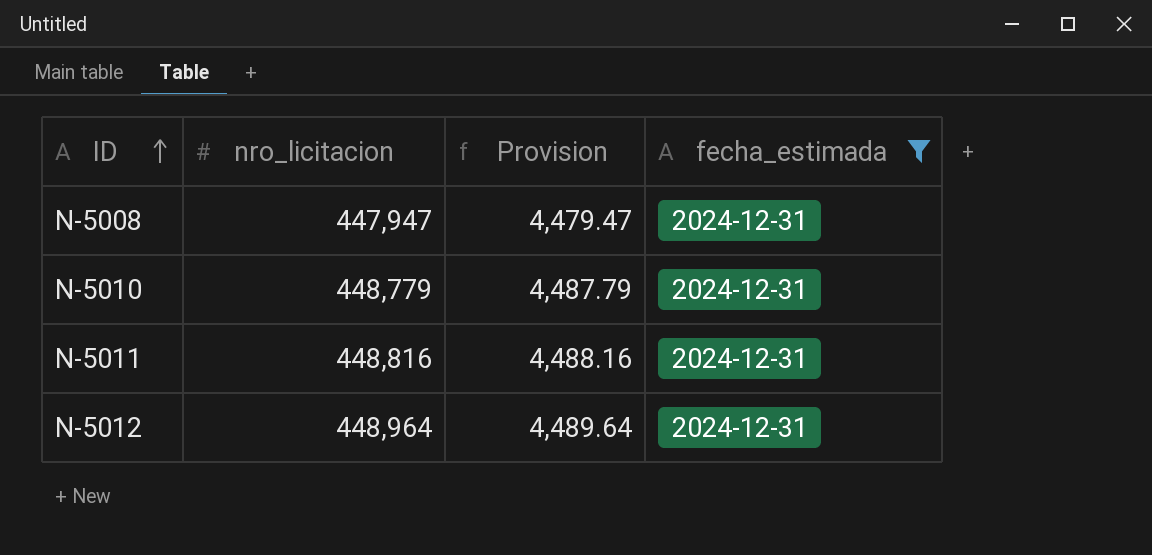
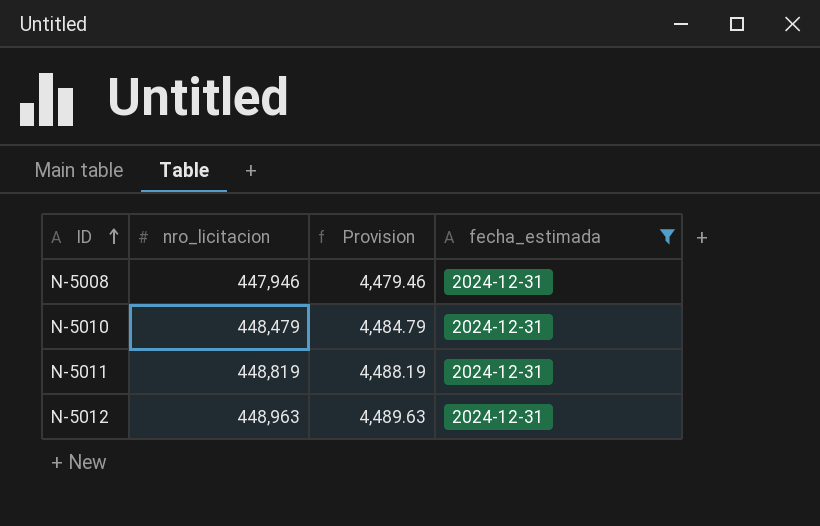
N-5008 | nro_licitacion: 447,947 -> 447,946
N-5008 | Provision: 4,479.47 -> 4,479.46
N-5010 | nro_licitacion: 448,779 -> 448,479
N-5010 | Provision: 4,487.79 -> 4,484.79
N-5011 | nro_licitacion: 448,816 -> 448,819
N-5011 | Provision: 4,488.16 -> 4,488.19
N-5012 | nro_licitacion: 448,964 -> 448,963
N-5012 | Provision: 4,489.64 -> 4,489.63

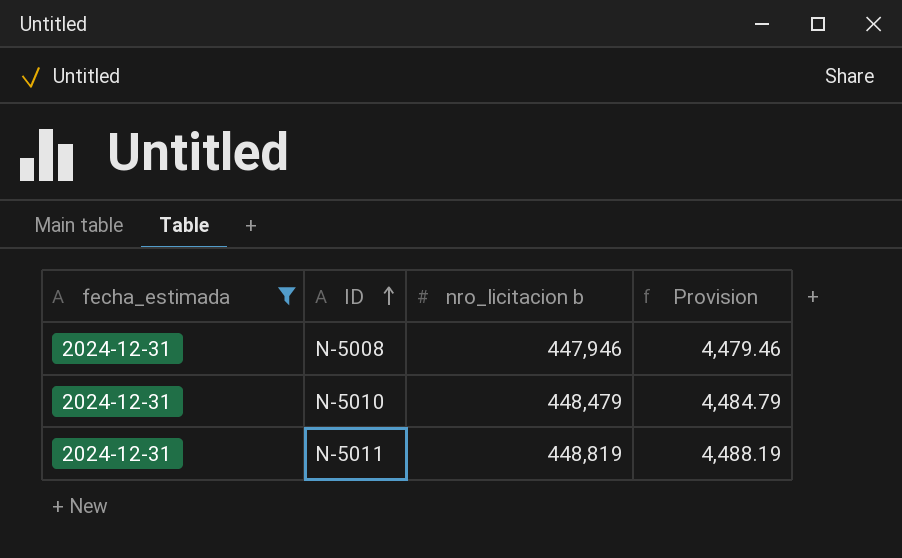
column fecha_estimada | position: 4 -> 1
column name: nro_licitacion -> nro_licitacion b
row N-5012: 448,963 | 4,489.63 | 2024-12-31 -> none

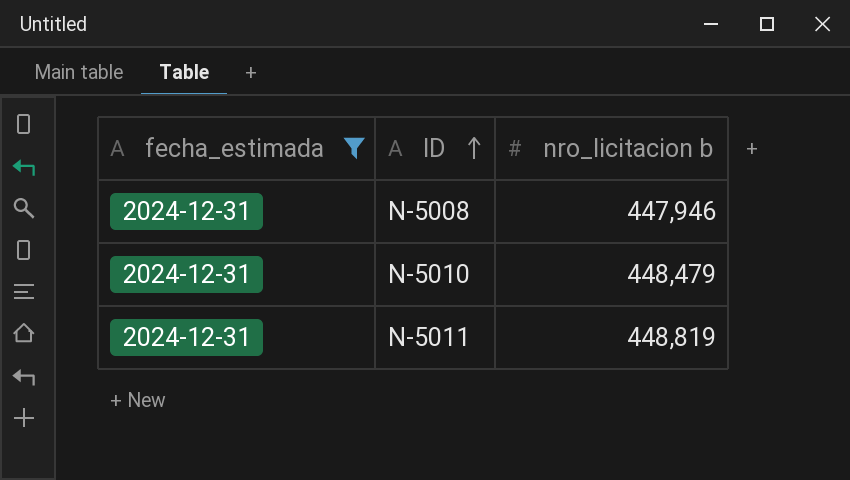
column Provision | formula: [nro_licitacion b] * 0.01 -> none

